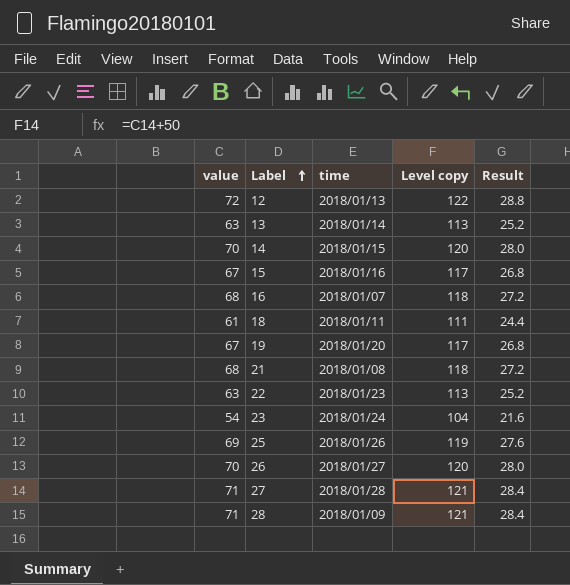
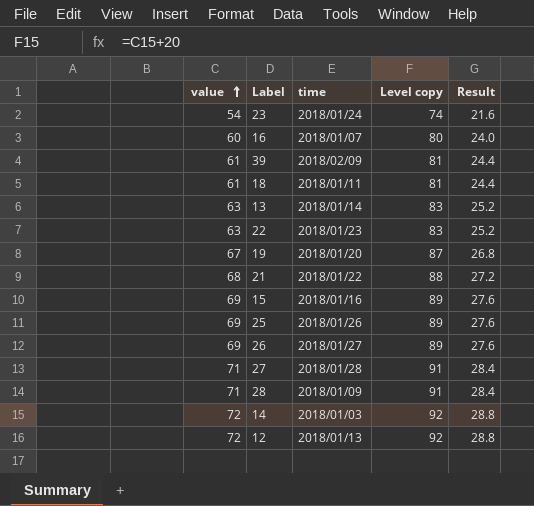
row order: Label ascending -> value ascending
column Level copy | formula: [value] + 50 -> [value] + 20
16 | value: 68 -> 60
16 | Result: 27.2 -> 24.0
row 39: none -> 61 | 2018/02/09 | 81 | 24.4
21 | time: 2018/01/08 -> 2018/01/22
15 | value: 67 -> 69
15 | Result: 26.8 -> 27.6
26 | value: 70 -> 69
26 | Result: 28.0 -> 27.6
14 | value: 70 -> 72
14 | time: 2018/01/15 -> 2018/01/03
14 | Result: 28.0 -> 28.8

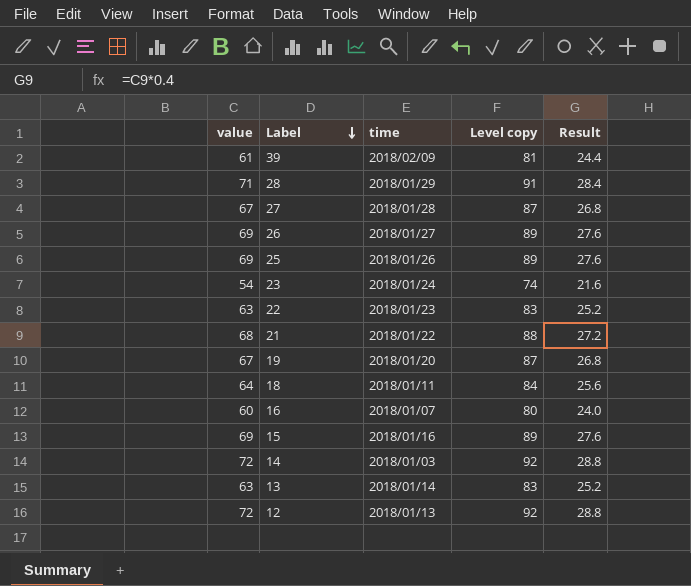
row order: value ascending -> Label descending
28 | time: 2018/01/09 -> 2018/01/29
27 | value: 71 -> 67
27 | Level copy: 91 -> 87
27 | Result: 28.4 -> 26.8
18 | value: 61 -> 64
18 | Level copy: 81 -> 84
18 | Result: 24.4 -> 25.6

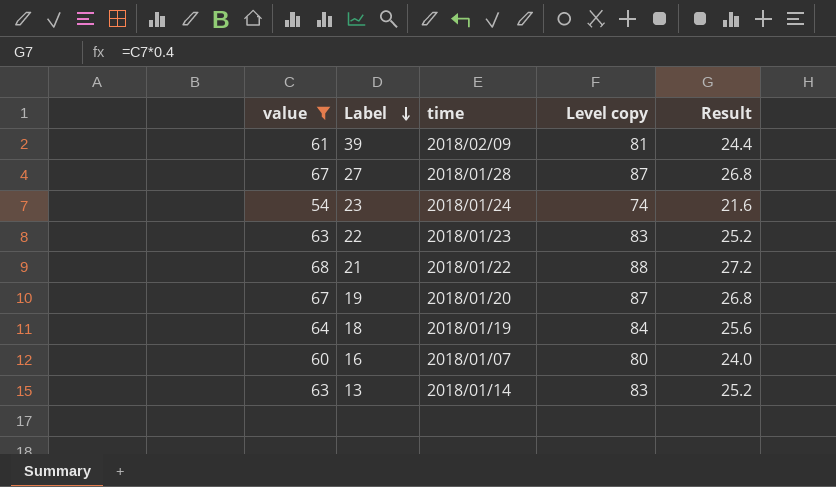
filter: none -> value <= 68
18 | time: 2018/01/11 -> 2018/01/19

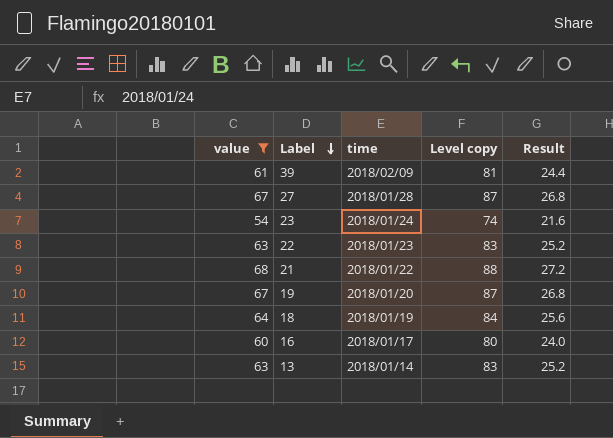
16 | time: 2018/01/07 -> 2018/01/17

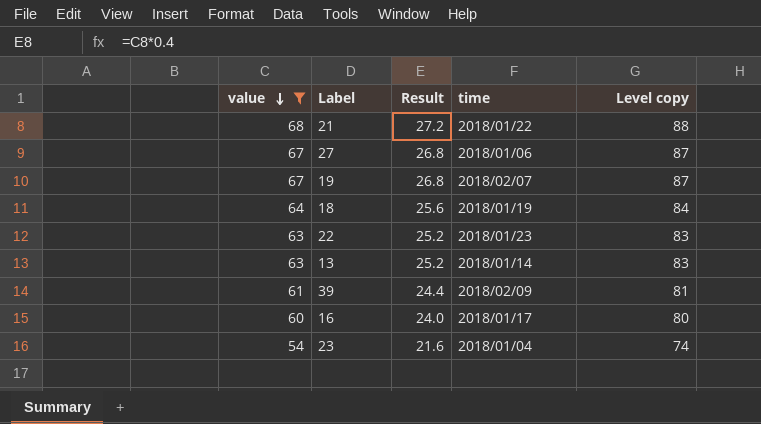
row order: Label descending -> value descending
column Result | position: 5 -> 3
27 | time: 2018/01/28 -> 2018/01/06
19 | time: 2018/01/20 -> 2018/02/07
23 | time: 2018/01/24 -> 2018/01/04

